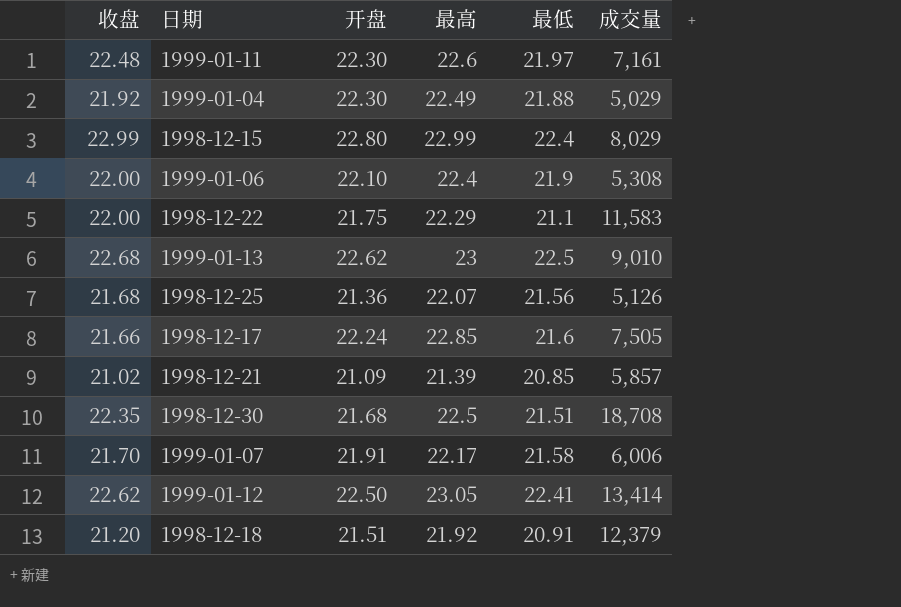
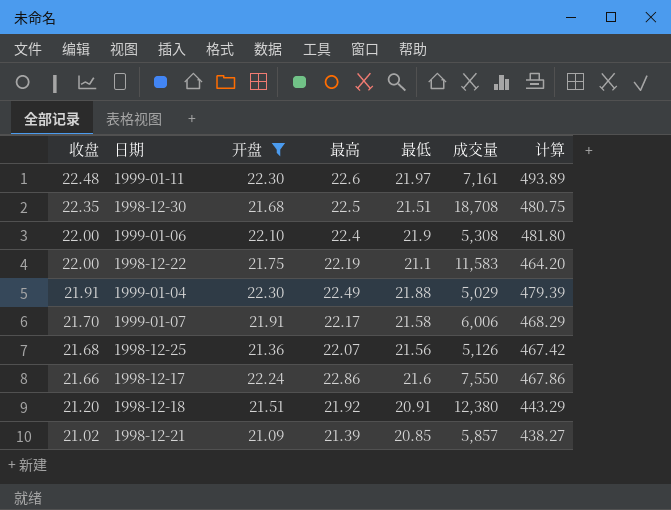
filter: none -> 开盘 <= 22.30
row order: none -> 收盘 descending
column 计算 | formula: none -> [收盘] * [最低]
1998-12-22 | 最高: 22.29 -> 22.19
1999-01-04 | 收盘: 21.92 -> 21.91
1998-12-17 | 最高: 22.85 -> 22.86
1998-12-17 | 成交量: 7,505 -> 7,550
1998-12-18 | 成交量: 12,379 -> 12,380

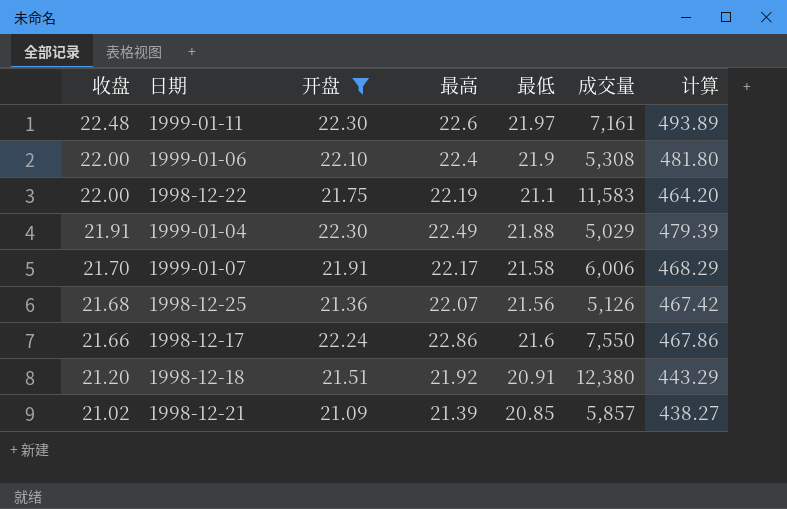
row 1998-12-30: 22.35 | 21.68 | 22.5 | 21.51 | 18,708 | 480.75 -> none

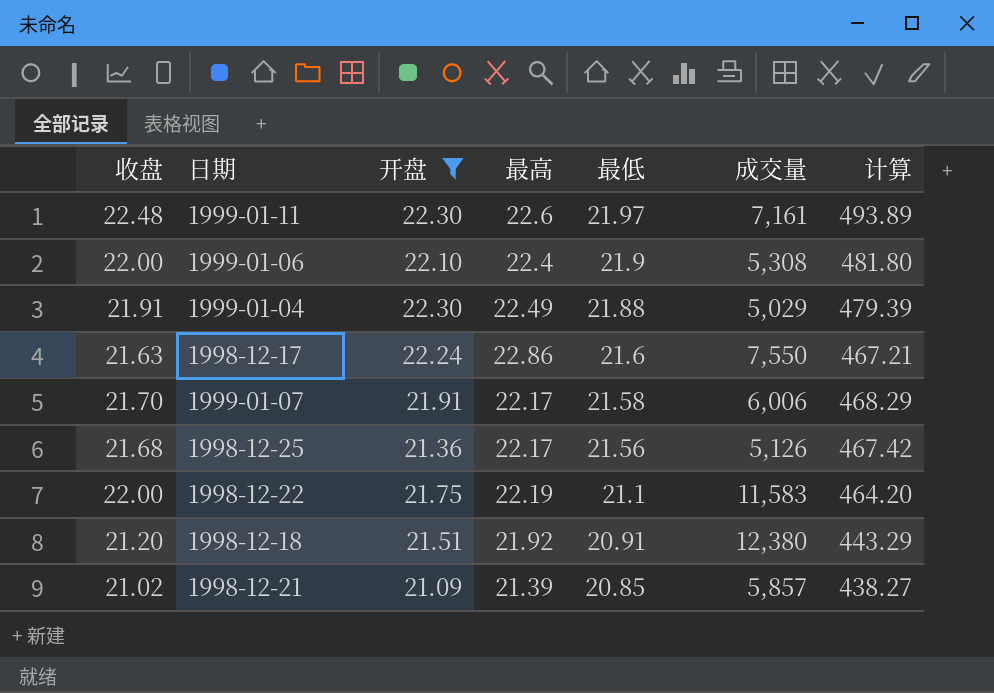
row order: 收盘 descending -> 最低 descending
1998-12-17 | 收盘: 21.66 -> 21.63
1998-12-17 | 计算: 467.86 -> 467.21
1998-12-25 | 最高: 22.07 -> 22.17

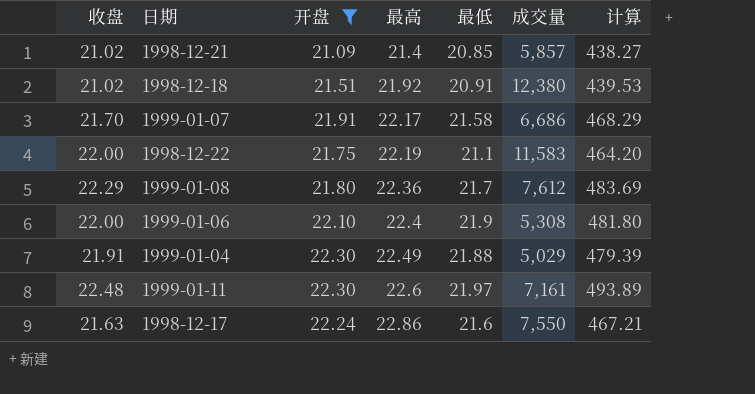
row order: 最低 descending -> 最高 ascending
row 1998-12-25: 21.68 | 21.36 | 22.17 | 21.56 | 5,126 | 467.42 -> none
1998-12-21 | 最高: 21.39 -> 21.4
1998-12-18 | 收盘: 21.20 -> 21.02
1998-12-18 | 计算: 443.29 -> 439.53
1999-01-07 | 成交量: 6,006 -> 6,686
row 1999-01-08: none -> 22.29 | 21.80 | 22.36 | 21.7 | 7,612 | 483.69

